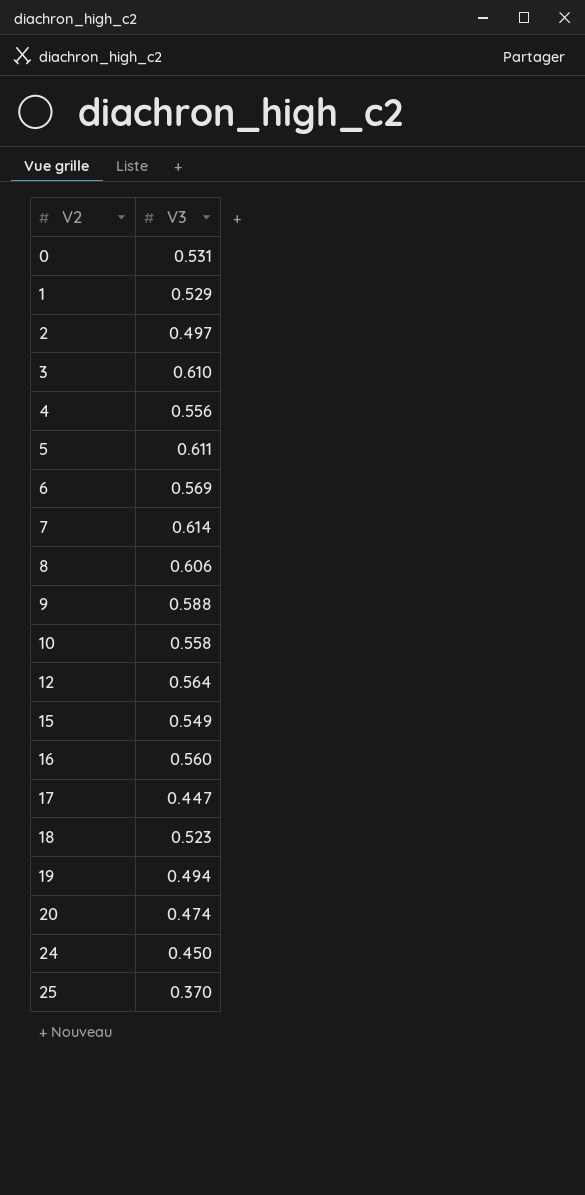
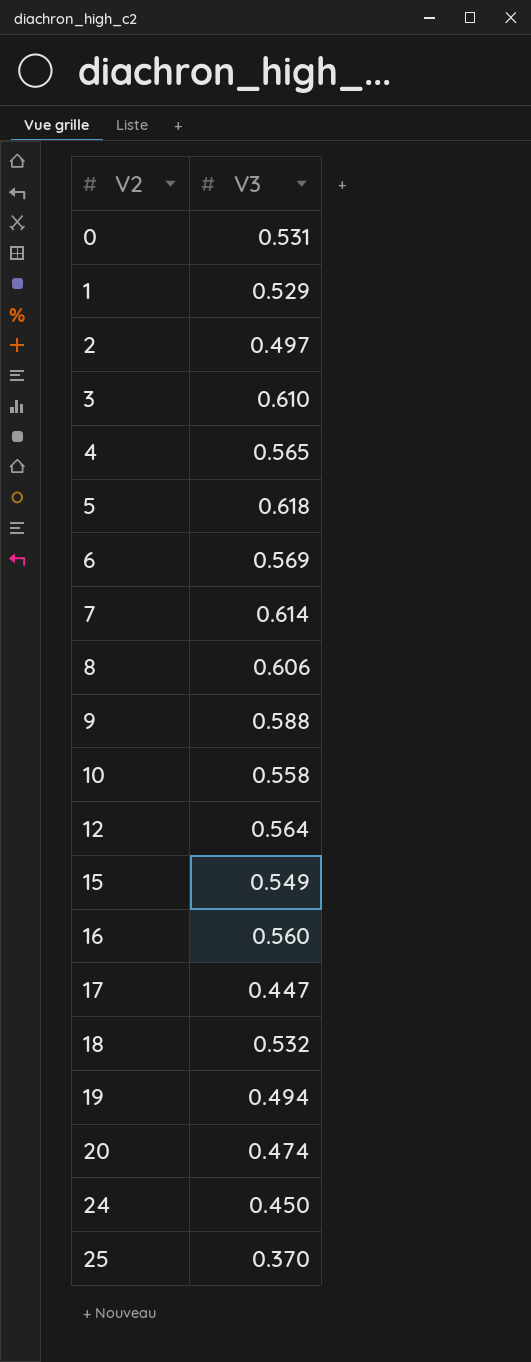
4 | V3: 0.556 -> 0.565
5 | V3: 0.611 -> 0.618
18 | V3: 0.523 -> 0.532

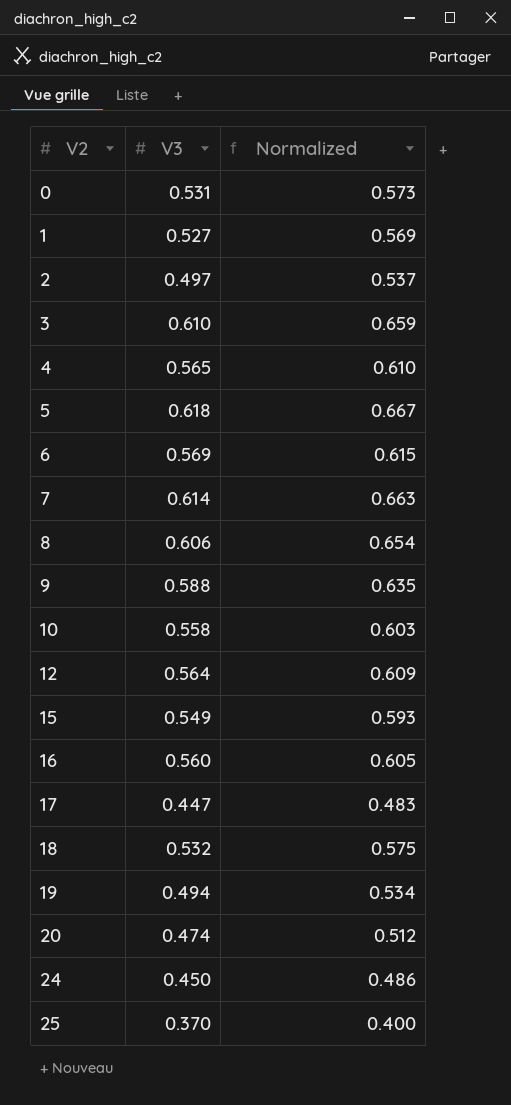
column Normalized | formula: none -> [V3] * 1.08
1 | V3: 0.529 -> 0.527

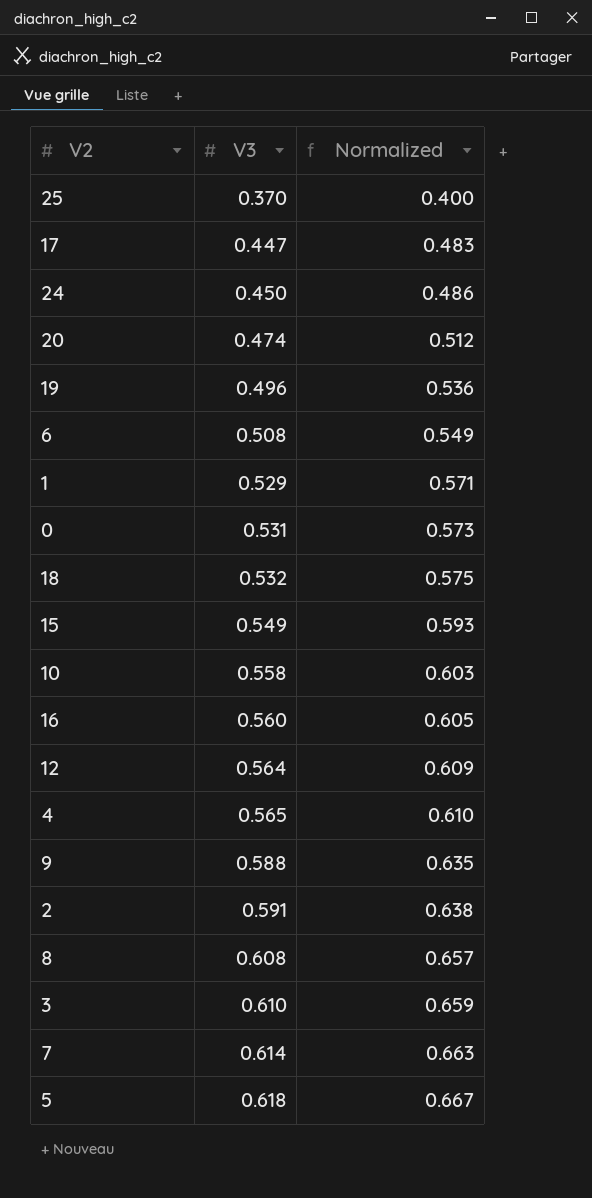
row order: V2 ascending -> V3 ascending
19 | V3: 0.494 -> 0.496
19 | Normalized: 0.534 -> 0.536
6 | V3: 0.569 -> 0.508
6 | Normalized: 0.615 -> 0.549
1 | V3: 0.527 -> 0.529
1 | Normalized: 0.569 -> 0.571
2 | V3: 0.497 -> 0.591
2 | Normalized: 0.537 -> 0.638
8 | V3: 0.606 -> 0.608
8 | Normalized: 0.654 -> 0.657

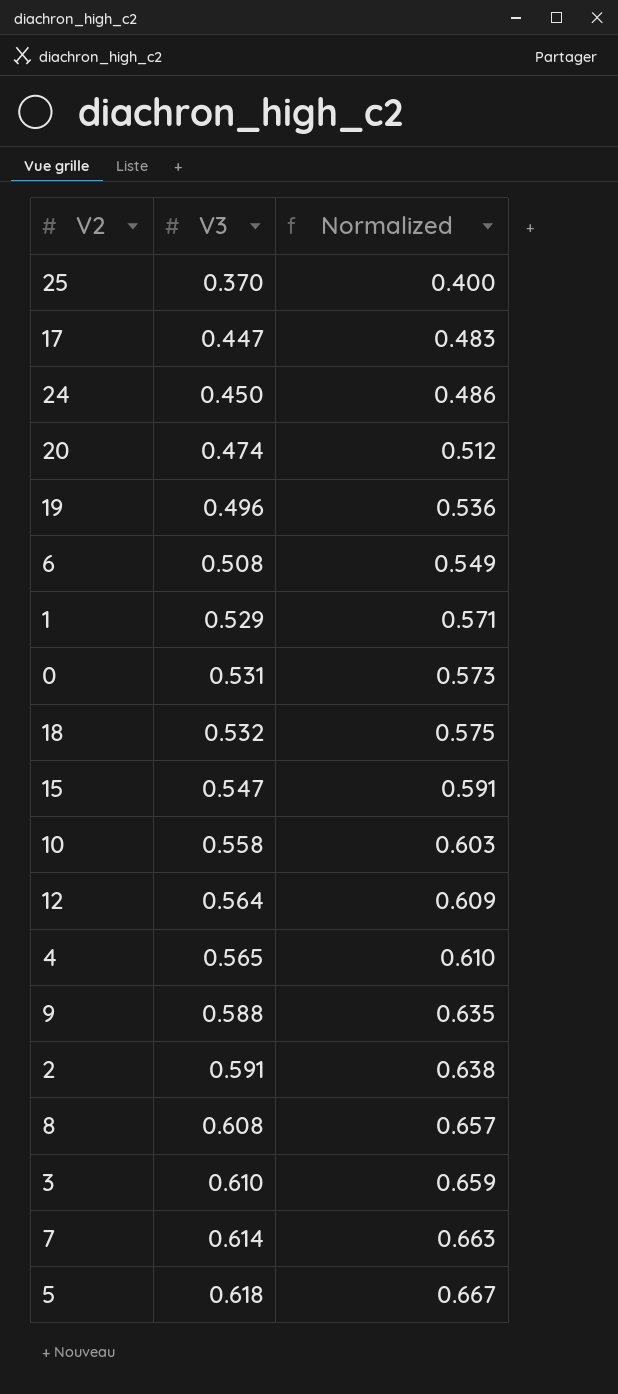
row 16: 0.560 | 0.605 -> none
15 | V3: 0.549 -> 0.547
15 | Normalized: 0.593 -> 0.591

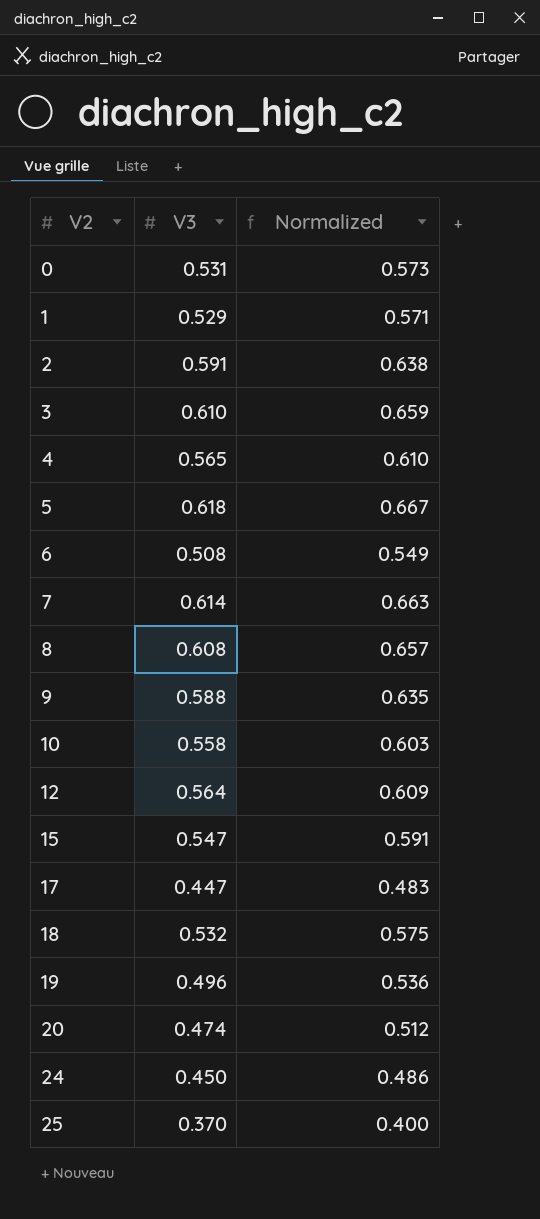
row order: V3 ascending -> V2 ascending

